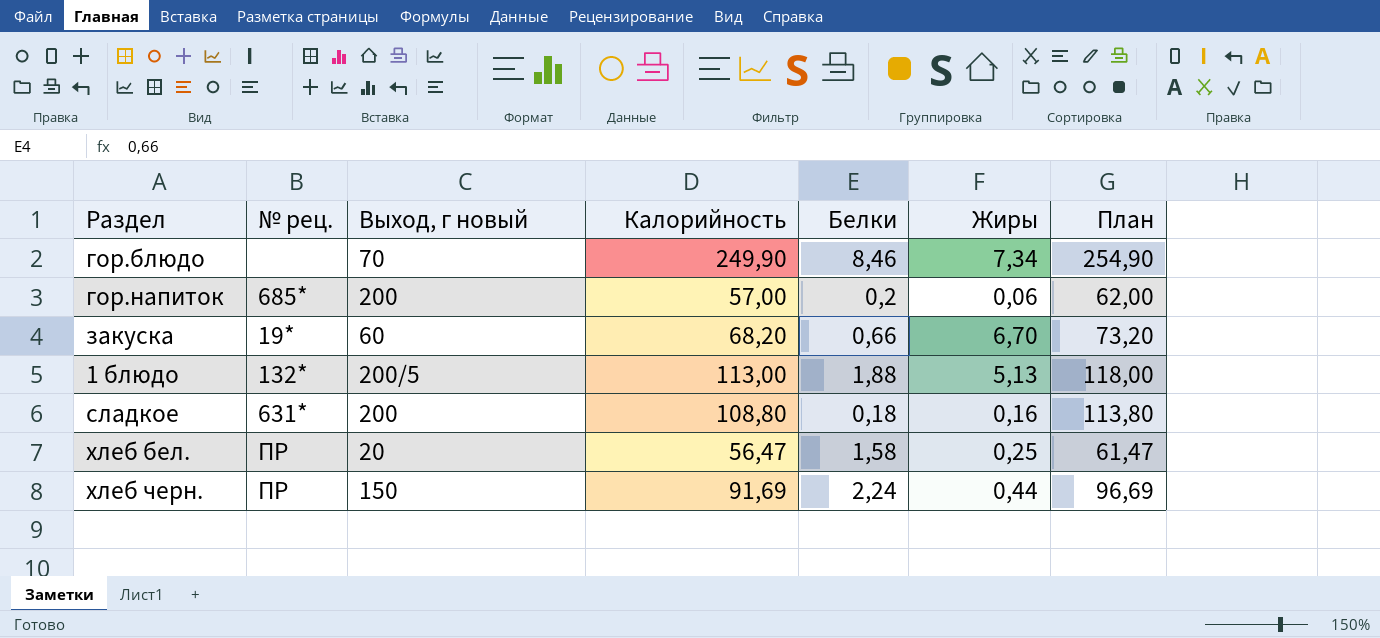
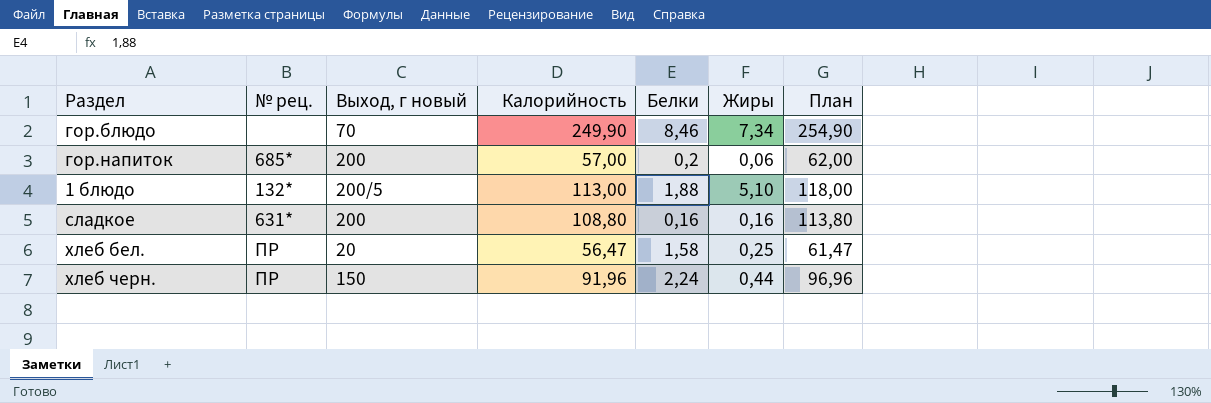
row закуска: 19* | 60 | 68,20 | 0,66 | 6,70 | 73,20 -> none
1 блюдо | Жиры: 5,13 -> 5,10
сладкое | Белки: 0,18 -> 0,16
хлеб черн. | Калорийность: 91,69 -> 91,96
хлеб черн. | План: 96,69 -> 96,96

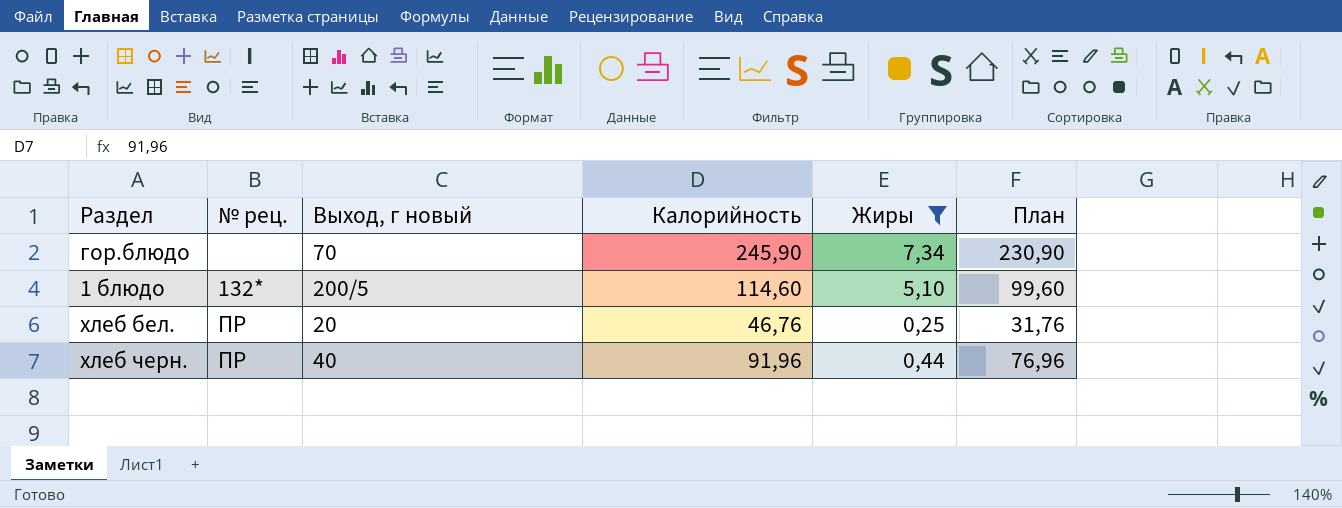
filter: none -> Жиры >= 0,25
column Белки | position: 5 -> none
column План | formula: [Калорийность] + 5 -> [Калорийность] - 15
гор.блюдо | Калорийность: 249,90 -> 245,90
1 блюдо | Калорийность: 113,00 -> 114,60
хлеб бел. | Калорийность: 56,47 -> 46,76
хлеб черн. | Выход, г новый: 150 -> 40

